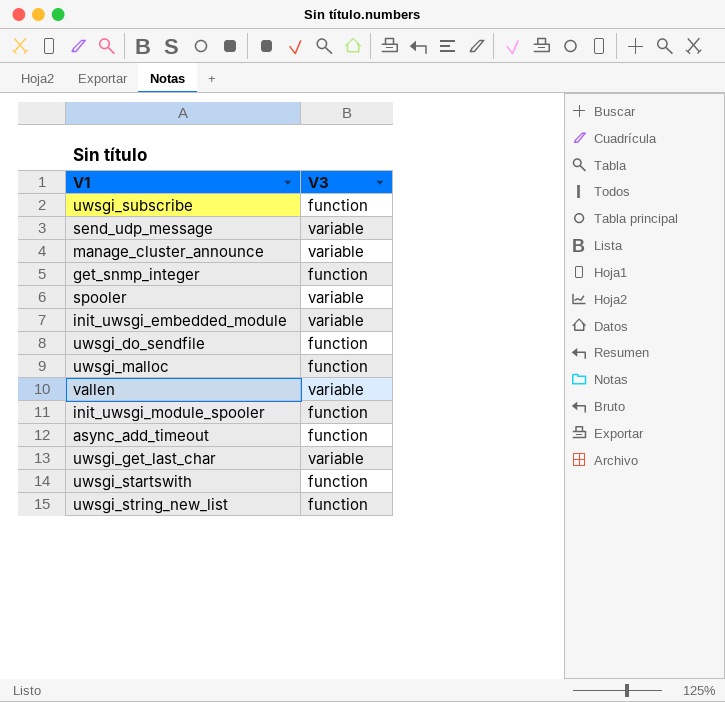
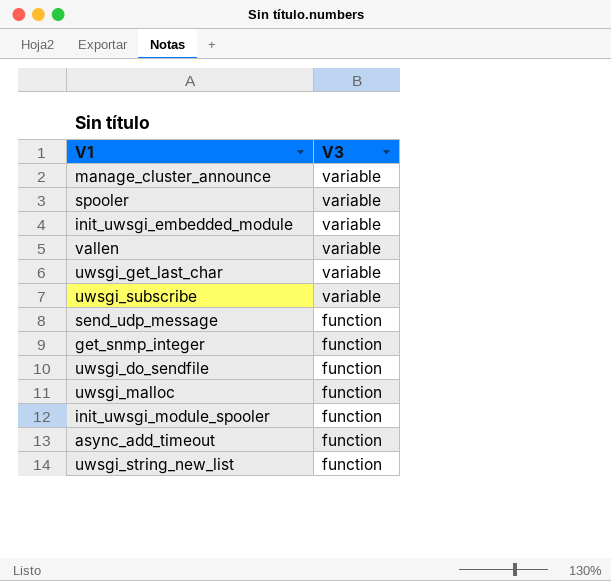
row order: none -> V3 descending
row uwsgi_startswith: function -> none
uwsgi_subscribe | V3: function -> variable
send_udp_message | V3: variable -> function

